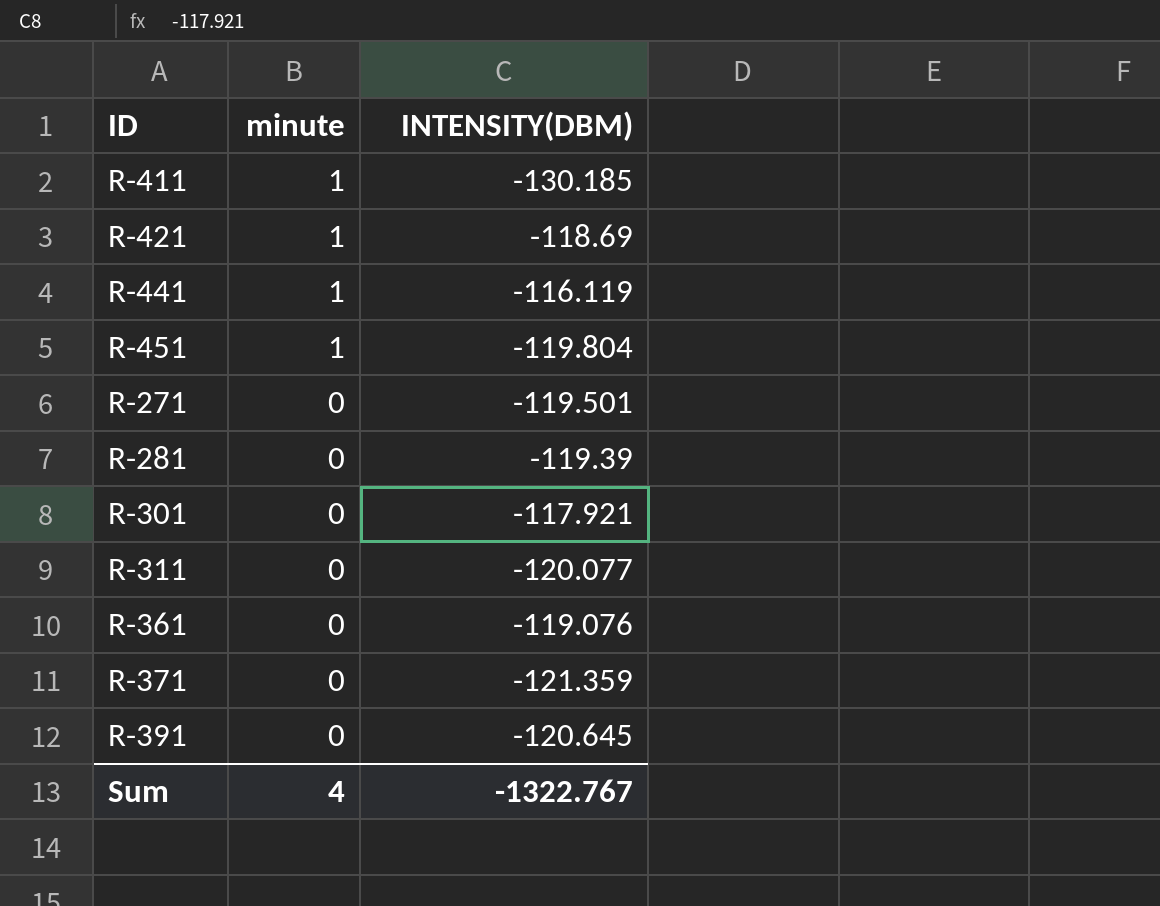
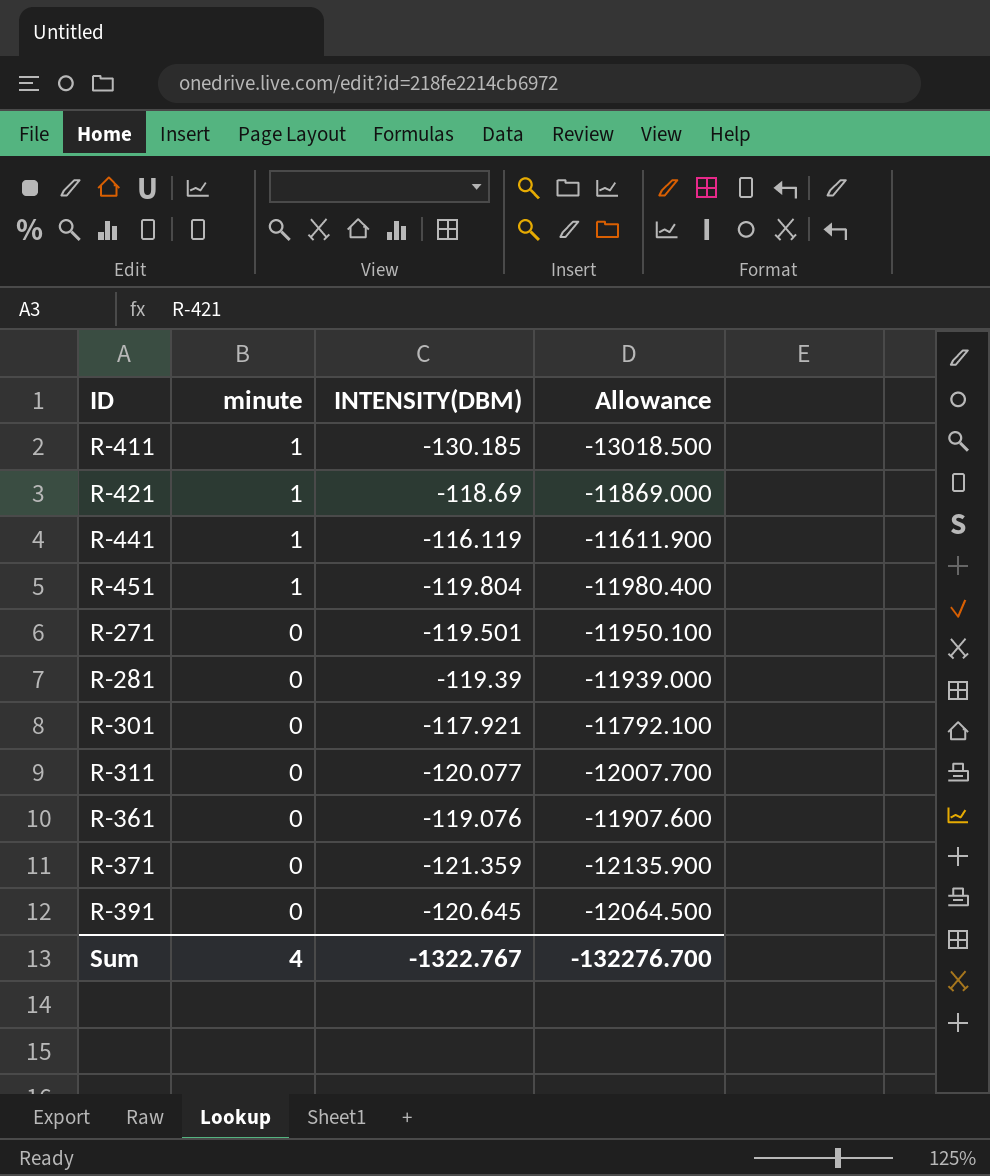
column Allowance | formula: none -> [INTENSITY(DBM)] * 100

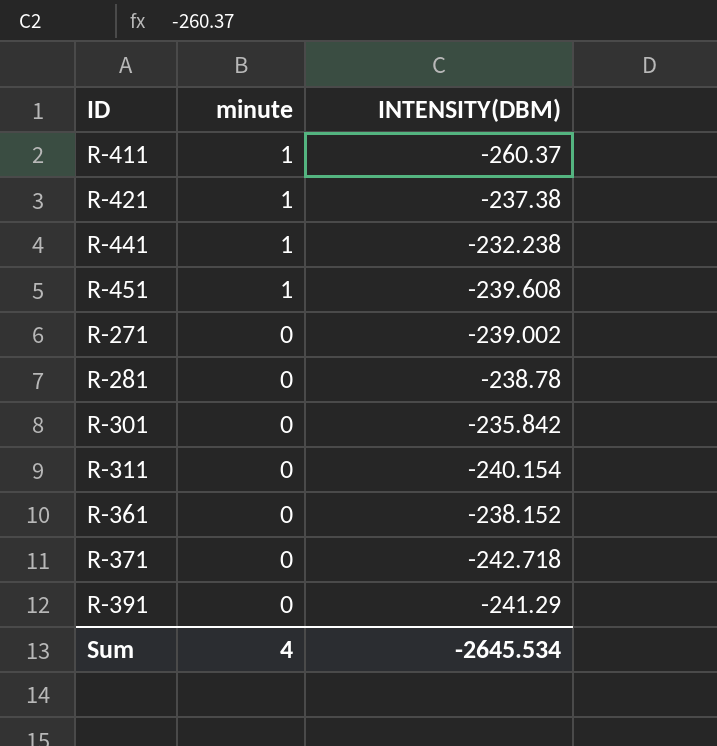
column Allowance | formula: [INTENSITY(DBM)] * 100 -> none
R-411 | INTENSITY(DBM): -130.185 -> -260.37
R-421 | INTENSITY(DBM): -118.69 -> -237.38
R-441 | INTENSITY(DBM): -116.119 -> -232.238
R-451 | INTENSITY(DBM): -119.804 -> -239.608
R-271 | INTENSITY(DBM): -119.501 -> -239.002
R-281 | INTENSITY(DBM): -119.39 -> -238.78
R-301 | INTENSITY(DBM): -117.921 -> -235.842
R-311 | INTENSITY(DBM): -120.077 -> -240.154
R-361 | INTENSITY(DBM): -119.076 -> -238.152
R-371 | INTENSITY(DBM): -121.359 -> -242.718
R-391 | INTENSITY(DBM): -120.645 -> -241.29
Sum | INTENSITY(DBM): -1322.767 -> -2645.534

